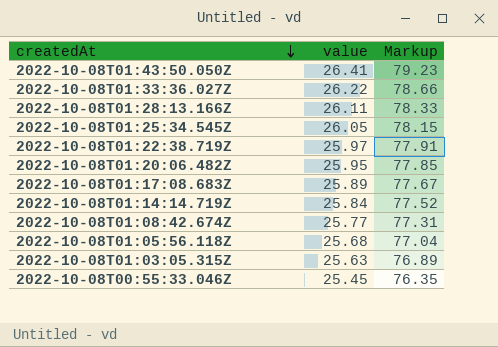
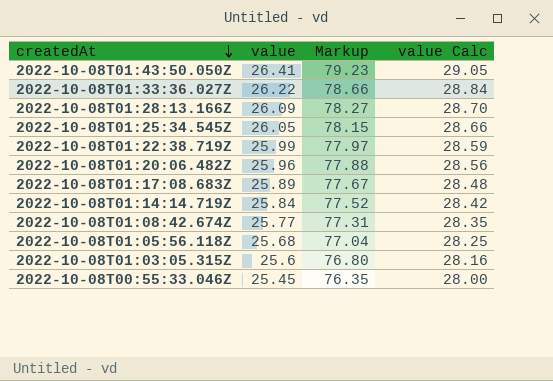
column value Calc | formula: none -> [value] * 1.1
2022-10-08T01:28:13.166Z | value: 26.11 -> 26.09
2022-10-08T01:28:13.166Z | Markup: 78.33 -> 78.27
2022-10-08T01:22:38.719Z | value: 25.97 -> 25.99
2022-10-08T01:22:38.719Z | Markup: 77.91 -> 77.97
2022-10-08T01:20:06.482Z | value: 25.95 -> 25.96
2022-10-08T01:20:06.482Z | Markup: 77.85 -> 77.88
2022-10-08T01:03:05.315Z | value: 25.63 -> 25.6
2022-10-08T01:03:05.315Z | Markup: 76.89 -> 76.80

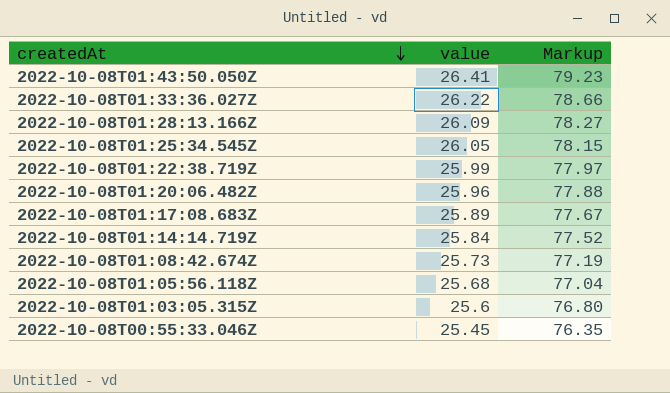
column value Calc | formula: [value] * 1.1 -> none
2022-10-08T01:08:42.674Z | value: 25.77 -> 25.73
2022-10-08T01:08:42.674Z | Markup: 77.31 -> 77.19

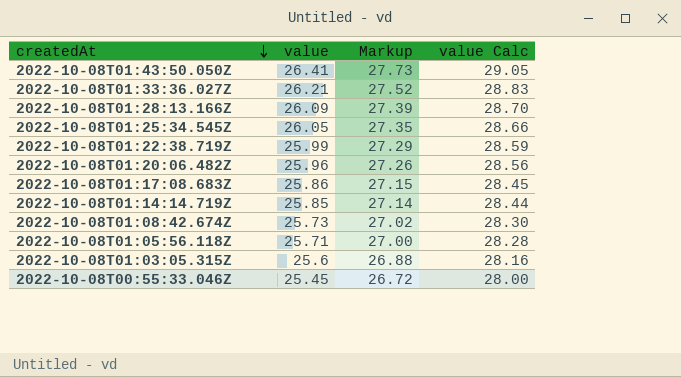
column Markup | formula: [value] * 3 -> [value] * 1.05
column value Calc | formula: none -> [value] * 1.1
2022-10-08T01:33:36.027Z | value: 26.22 -> 26.21
2022-10-08T01:17:08.683Z | value: 25.89 -> 25.86
2022-10-08T01:14:14.719Z | value: 25.84 -> 25.85
2022-10-08T01:05:56.118Z | value: 25.68 -> 25.71

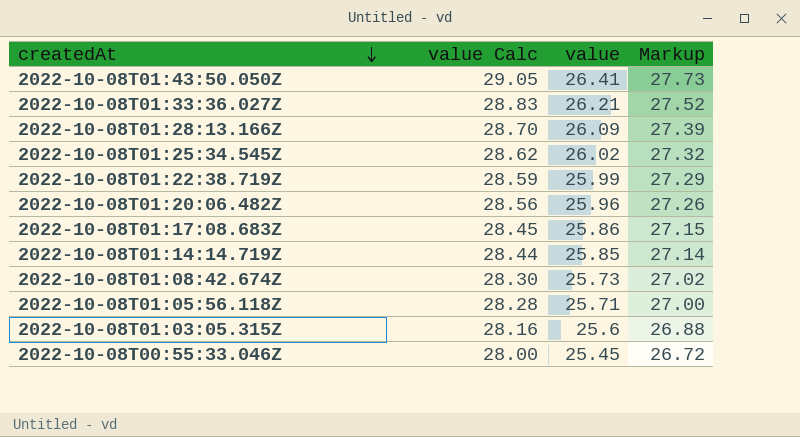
column value Calc | position: 4 -> 2
2022-10-08T01:25:34.545Z | value Calc: 28.66 -> 28.62
2022-10-08T01:25:34.545Z | value: 26.05 -> 26.02
2022-10-08T01:25:34.545Z | Markup: 27.35 -> 27.32

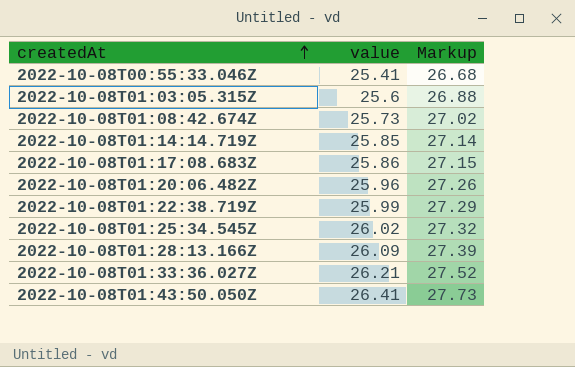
row order: createdAt descending -> createdAt ascending
column value Calc | formula: [value] * 1.1 -> none
row 2022-10-08T01:05:56.118Z: 28.28 | 25.71 | 27.00 -> none
2022-10-08T00:55:33.046Z | value: 25.45 -> 25.41
2022-10-08T00:55:33.046Z | Markup: 26.72 -> 26.68

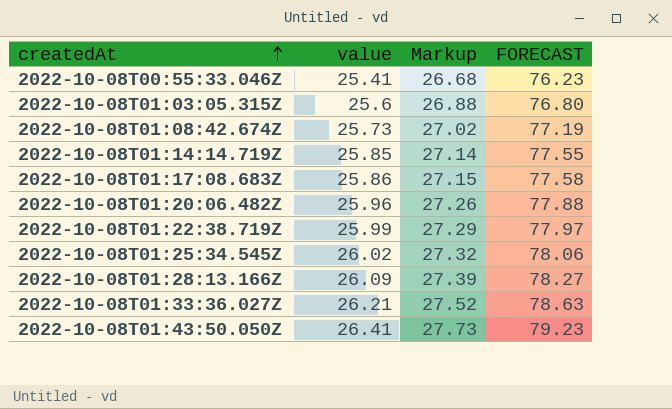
column FORECAST | formula: none -> [value] * 3

